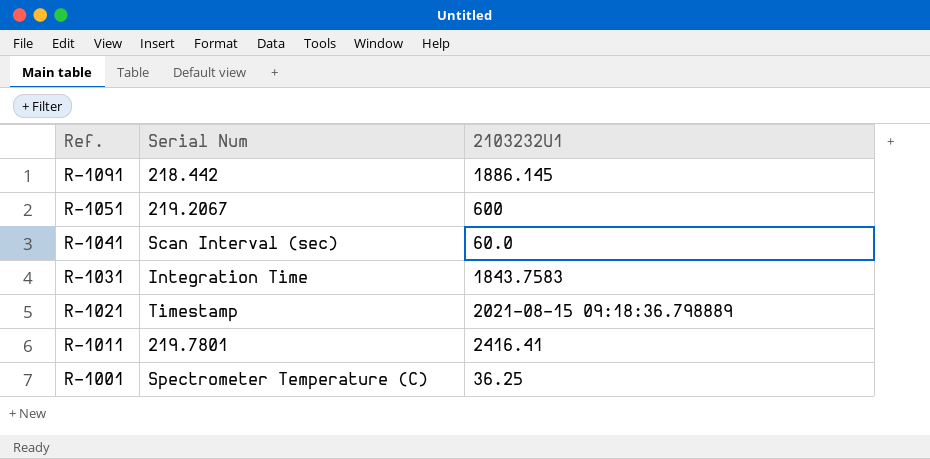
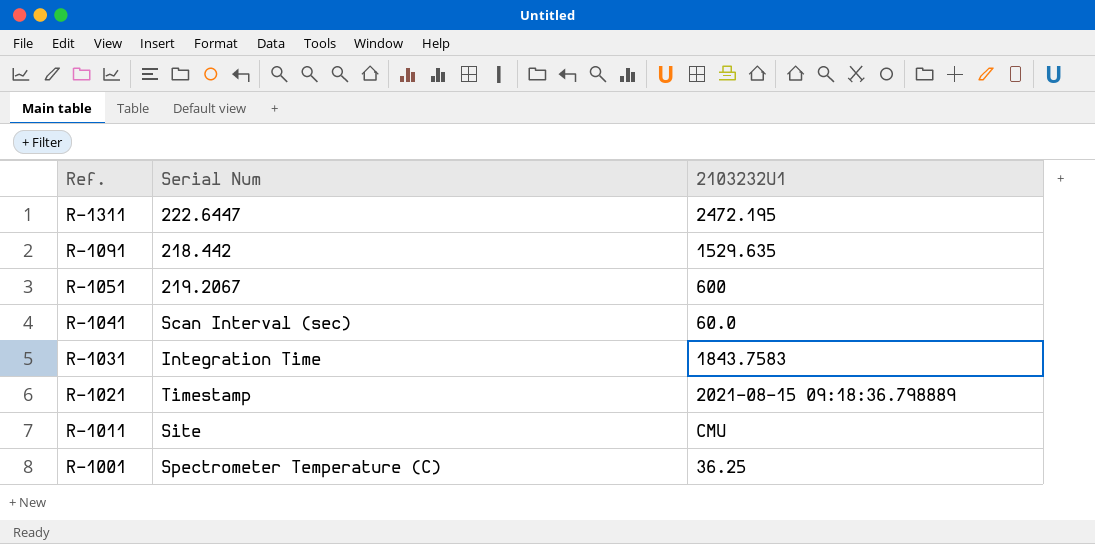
row R-1311: none -> 222.6447 | 2472.195
R-1091 | 2103232U1: 1886.145 -> 1529.635
R-1011 | Serial Num: 219.7801 -> Site
R-1011 | 2103232U1: 2416.41 -> CMU

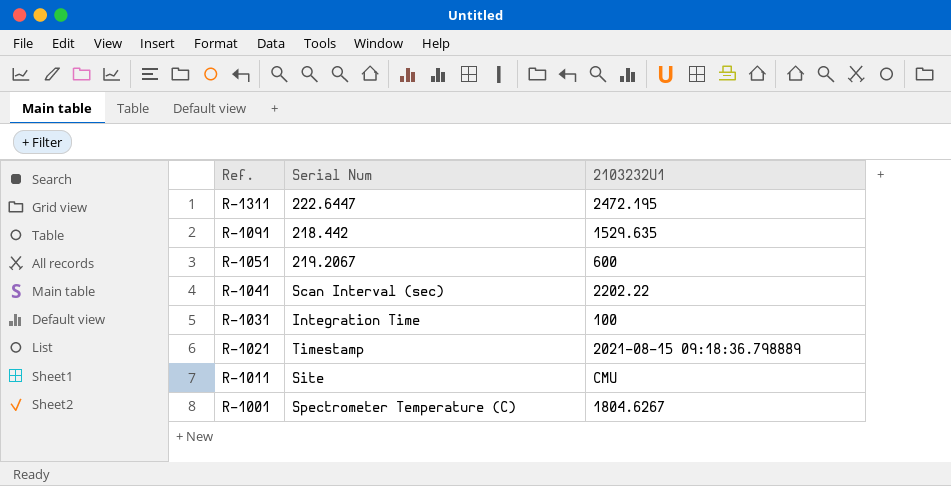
R-1041 | 2103232U1: 60.0 -> 2202.22
R-1031 | 2103232U1: 1843.7583 -> 100
R-1001 | 2103232U1: 36.25 -> 1804.6267

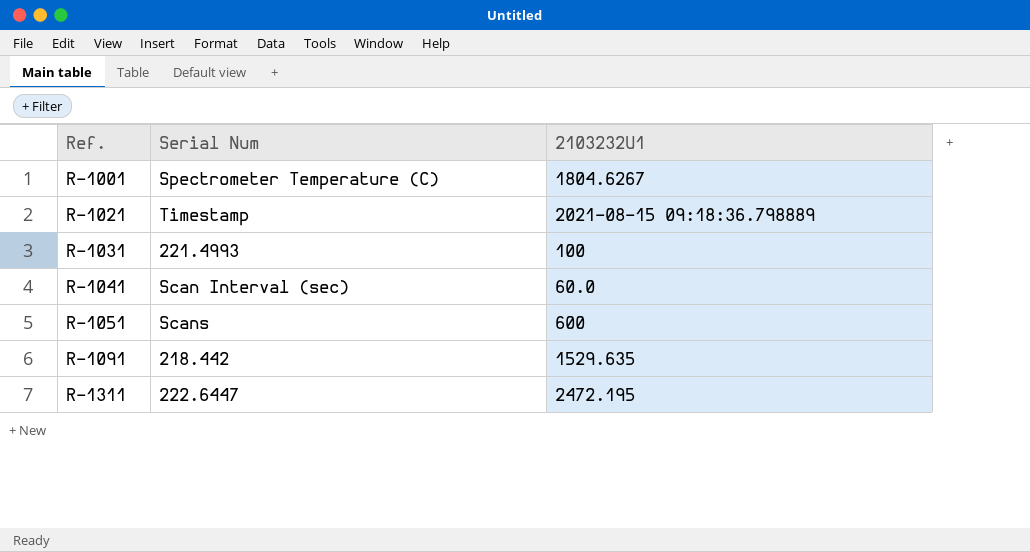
row order: Ref. descending -> Ref. ascending
row R-1011: Site | CMU -> none
R-1031 | Serial Num: Integration Time -> 221.4993
R-1041 | 2103232U1: 2202.22 -> 60.0
R-1051 | Serial Num: 219.2067 -> Scans

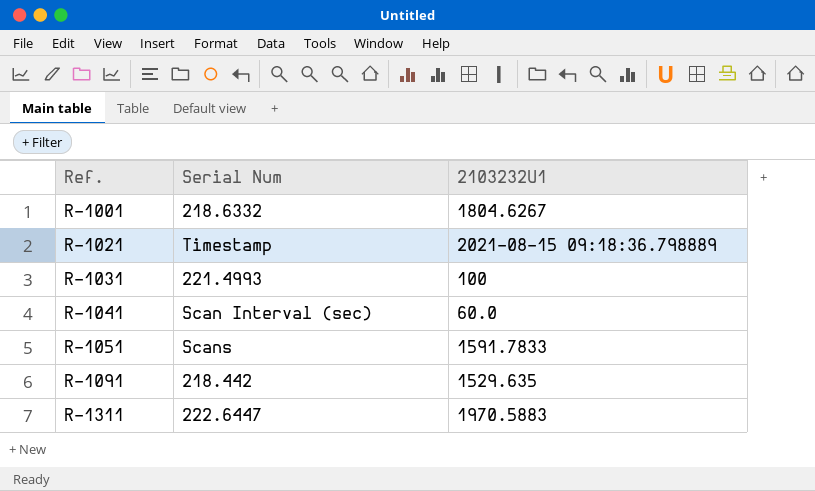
R-1001 | Serial Num: Spectrometer Temperature (C) -> 218.6332
R-1051 | 2103232U1: 600 -> 1591.7833
R-1311 | 2103232U1: 2472.195 -> 1970.5883

